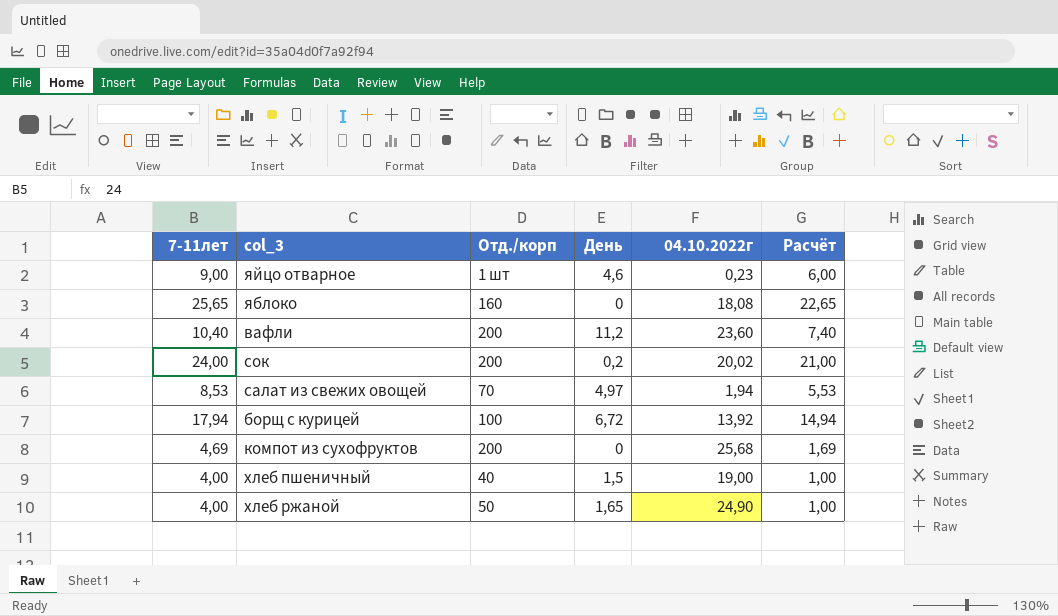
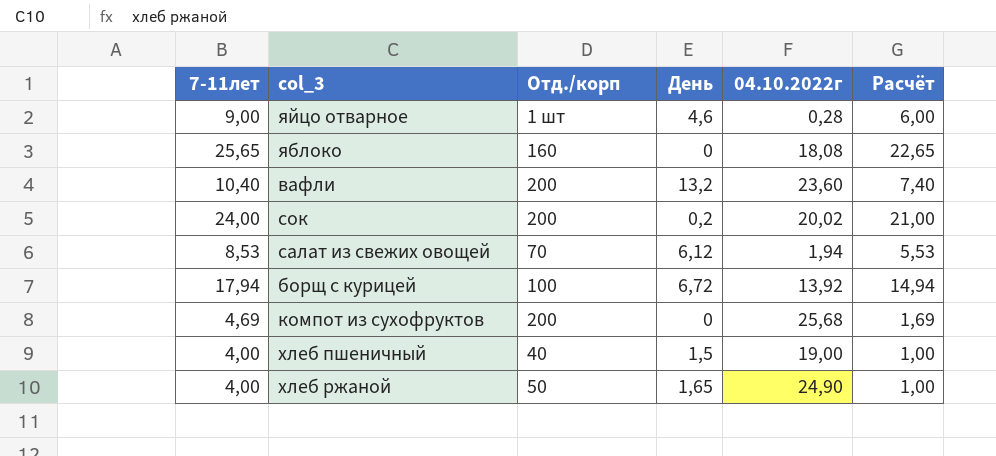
яйцо отварное | 04.10.2022г: 0,23 -> 0,28
вафли | День: 11,2 -> 13,2
салат из свежих овощей | День: 4,97 -> 6,12

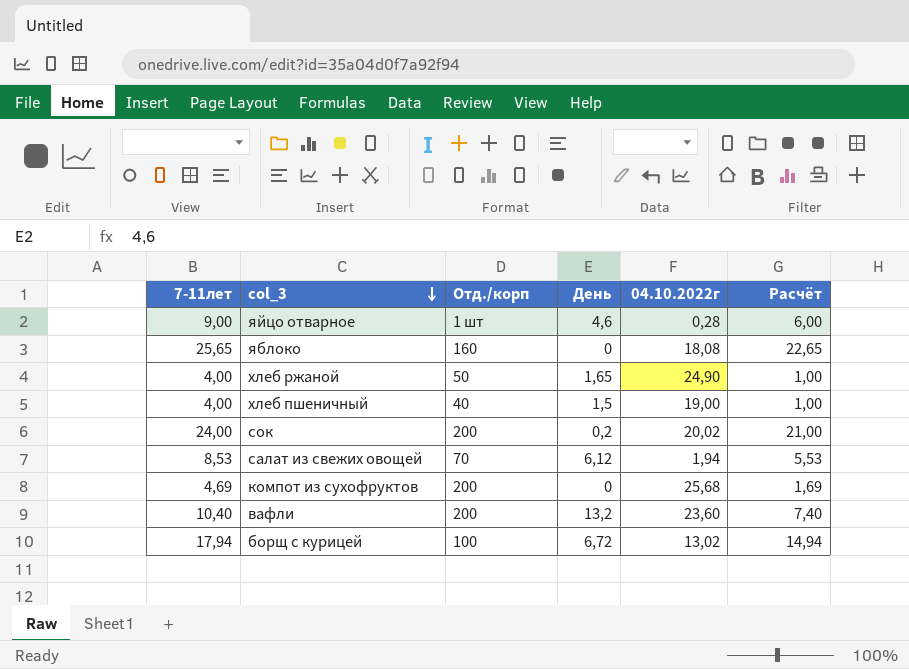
row order: none -> col_3 descending
борщ с курицей | 04.10.2022г: 13,92 -> 13,02

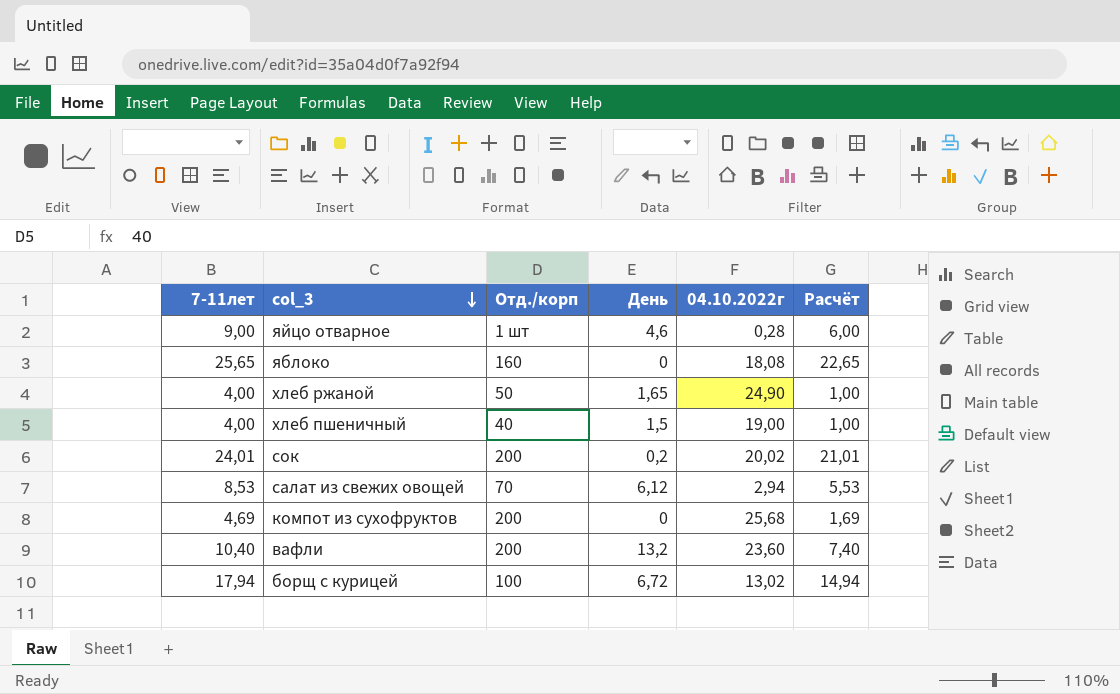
сок | 7-11лет: 24,00 -> 24,01
сок | Расчёт: 21,00 -> 21,01
салат из свежих овощей | 04.10.2022г: 1,94 -> 2,94

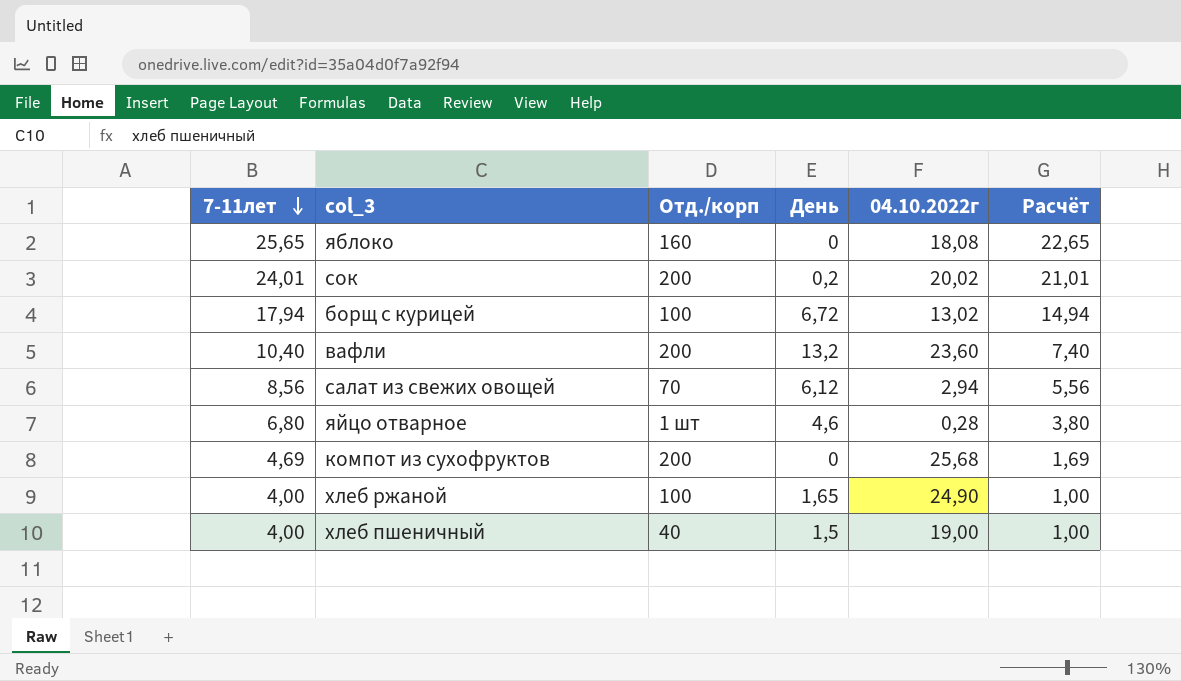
row order: col_3 descending -> 7-11лет descending
салат из свежих овощей | 7-11лет: 8,53 -> 8,56
салат из свежих овощей | Расчёт: 5,53 -> 5,56
яйцо отварное | 7-11лет: 9,00 -> 6,80
яйцо отварное | Расчёт: 6,00 -> 3,80
хлеб ржаной | Отд./корп: 50 -> 100

